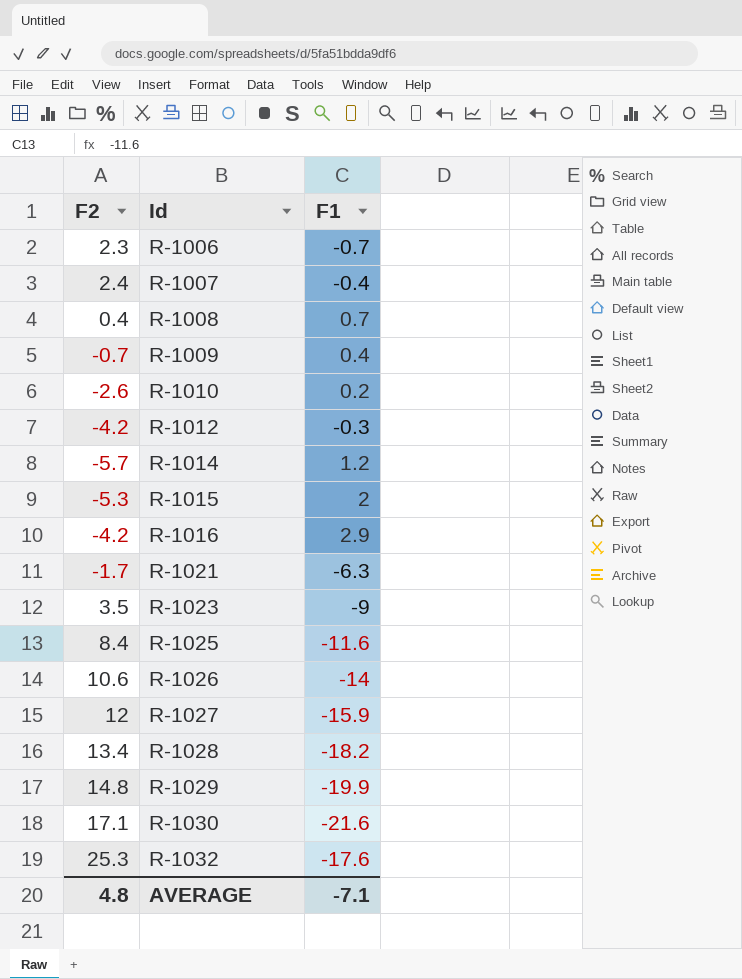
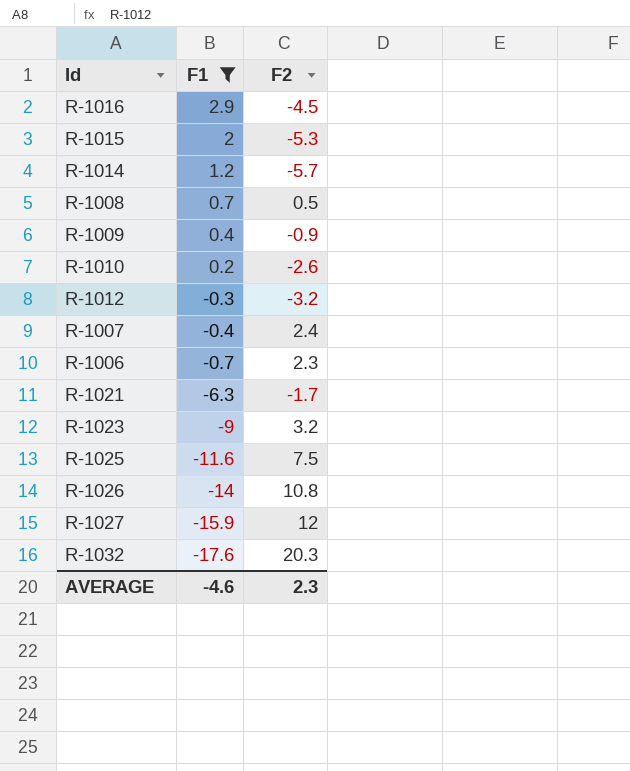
filter: none -> F1 >= -17.6
row order: Id ascending -> F1 descending
column F2 | position: 1 -> 3
R-1016 | F2: -4.2 -> -4.5
R-1008 | F2: 0.4 -> 0.5
R-1009 | F2: -0.7 -> -0.9
R-1012 | F2: -4.2 -> -3.2
R-1023 | F2: 3.5 -> 3.2
R-1025 | F2: 8.4 -> 7.5
R-1026 | F2: 10.6 -> 10.8
R-1032 | F2: 25.3 -> 20.3
AVERAGE | F1: -7.1 -> -4.6
AVERAGE | F2: 4.8 -> 2.3

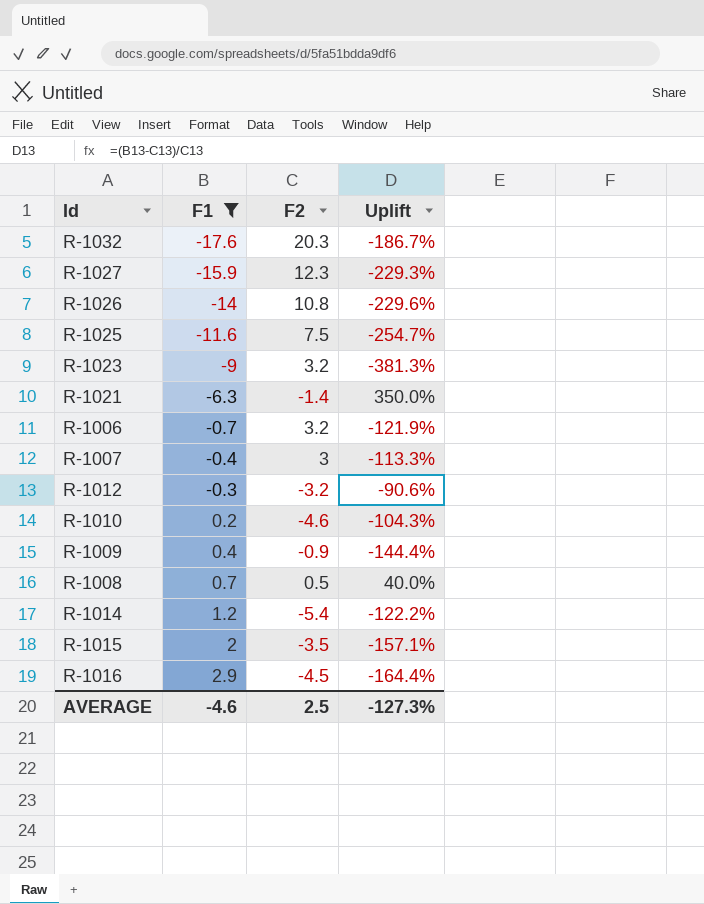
row order: F1 descending -> F1 ascending
column Uplift | formula: none -> ([F1] - [F2]) / [F2]
R-1027 | F2: 12 -> 12.3
R-1021 | F2: -1.7 -> -1.4
R-1006 | F2: 2.3 -> 3.2
R-1007 | F2: 2.4 -> 3
R-1010 | F2: -2.6 -> -4.6
R-1014 | F2: -5.7 -> -5.4
R-1015 | F2: -5.3 -> -3.5
AVERAGE | F2: 2.3 -> 2.5

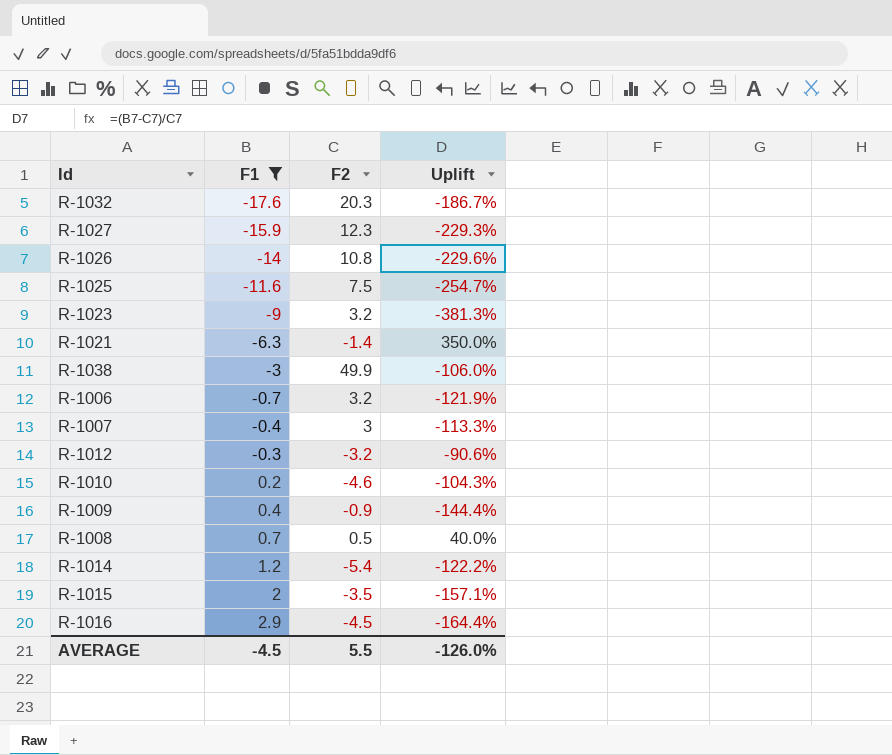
row R-1038: none -> -3 | 49.9 | -106.0%
AVERAGE | F1: -4.6 -> -4.5
AVERAGE | F2: 2.5 -> 5.5
AVERAGE | Uplift: -127.3% -> -126.0%

